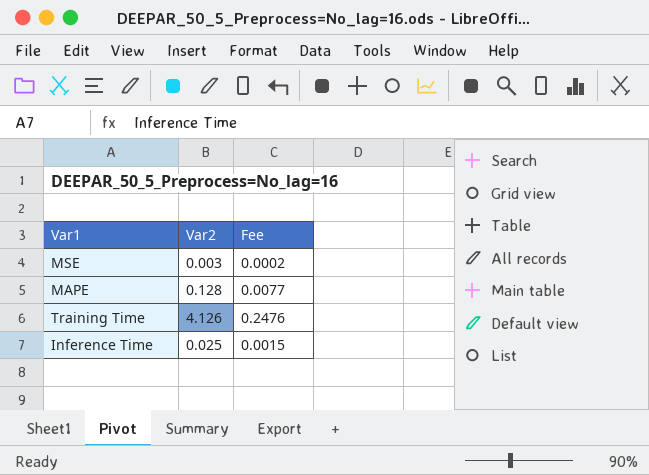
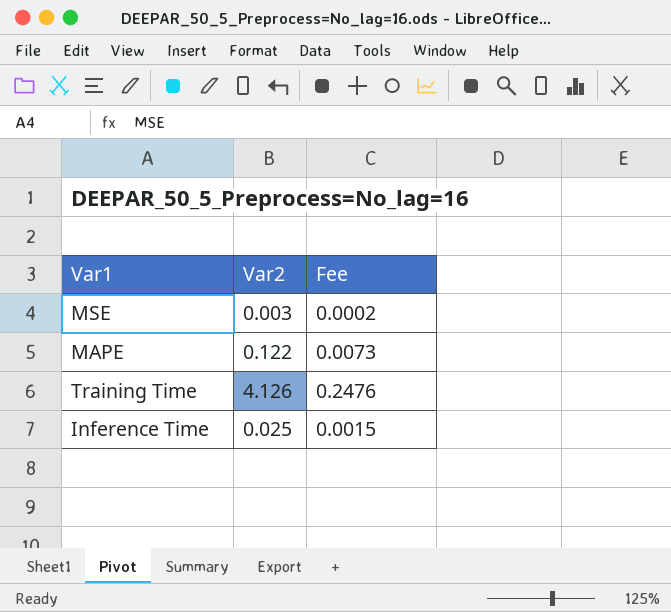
MAPE | Var2: 0.128 -> 0.122
MAPE | Fee: 0.0077 -> 0.0073

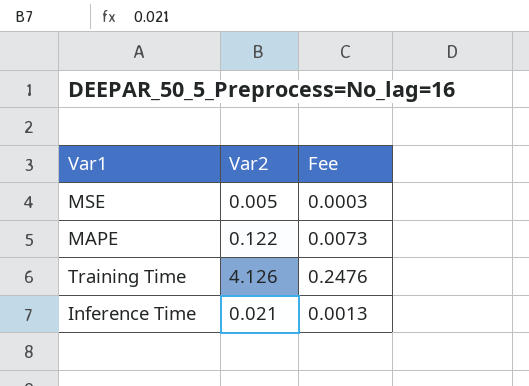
MSE | Var2: 0.003 -> 0.005
MSE | Fee: 0.0002 -> 0.0003
Inference Time | Var2: 0.025 -> 0.021
Inference Time | Fee: 0.0015 -> 0.0013

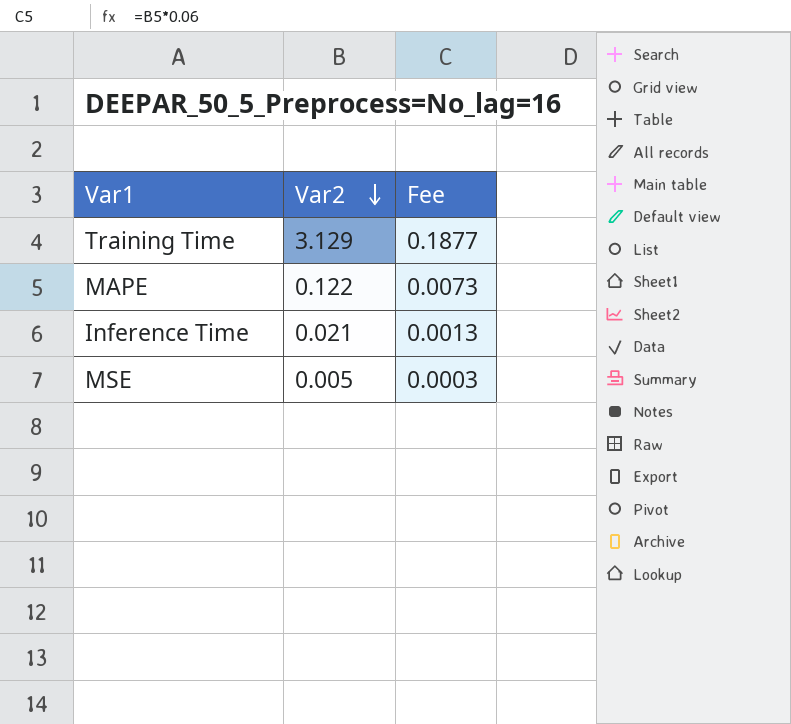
row order: none -> Var2 descending
Training Time | Var2: 4.126 -> 3.129
Training Time | Fee: 0.2476 -> 0.1877

